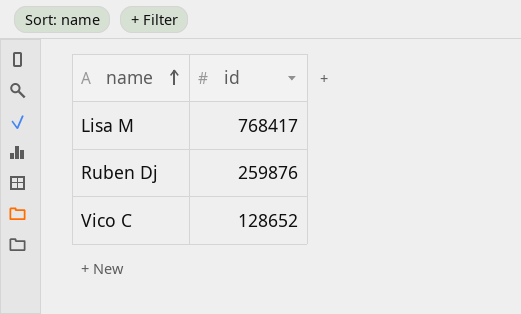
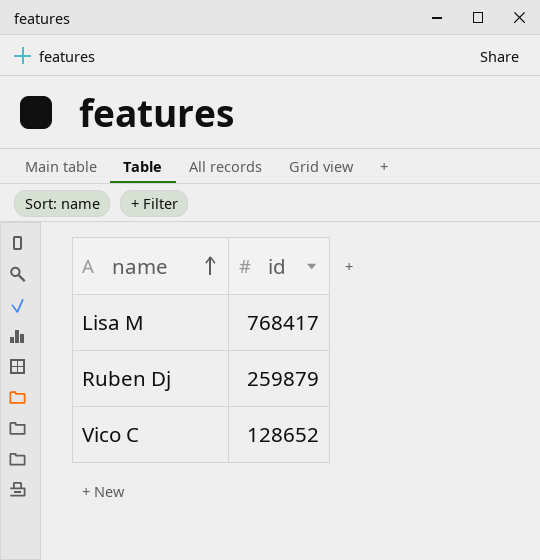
Ruben Dj | id: 259876 -> 259879

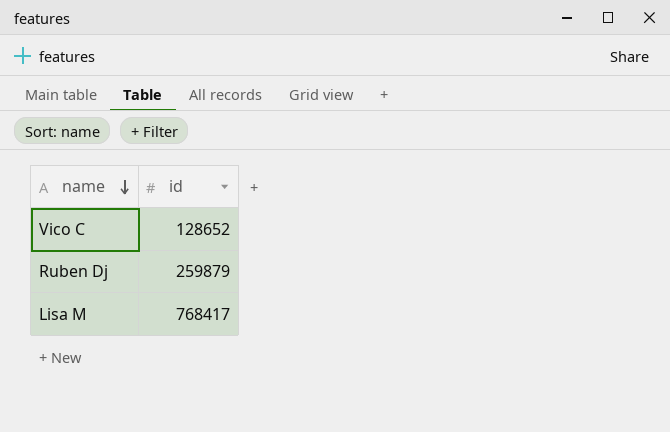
row order: name ascending -> name descending

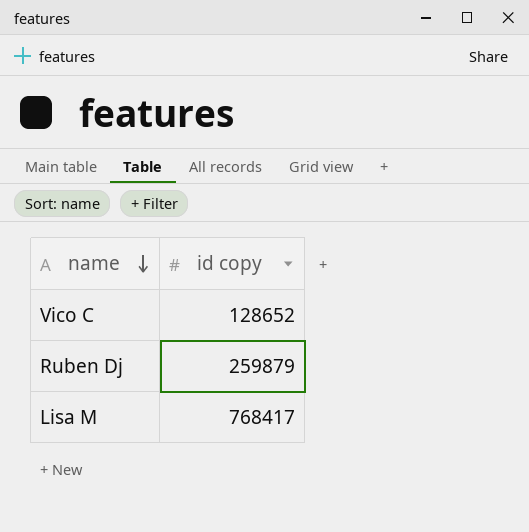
column name: id -> id copy

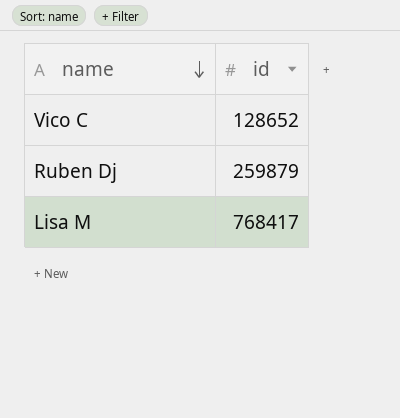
column name: id copy -> id

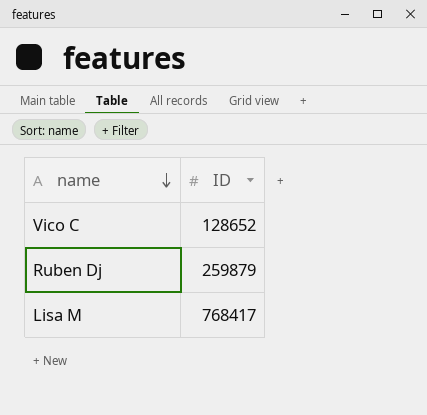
column name: id -> ID

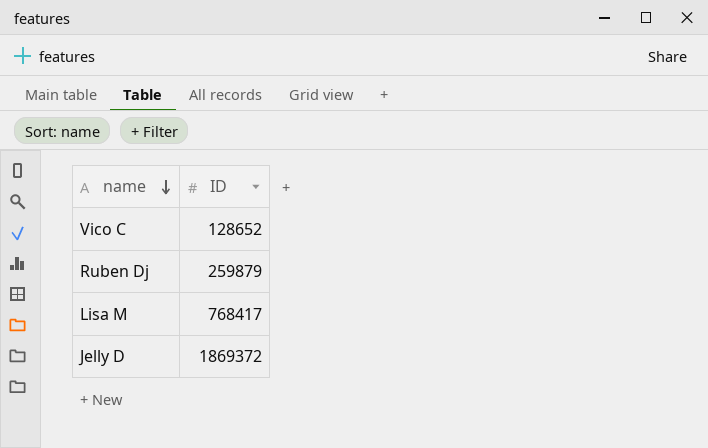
row Jelly D: none -> 1869372

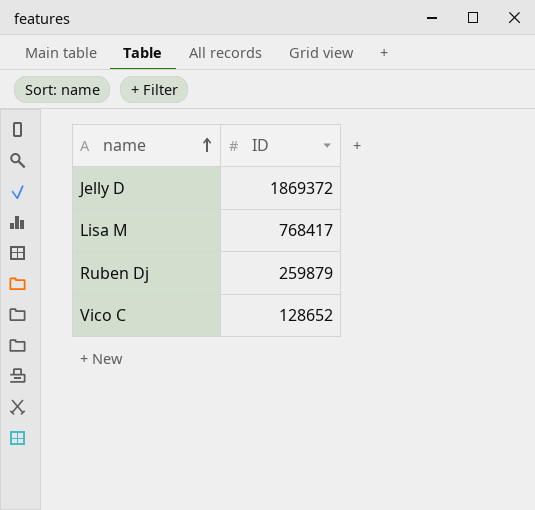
row order: name descending -> name ascending

